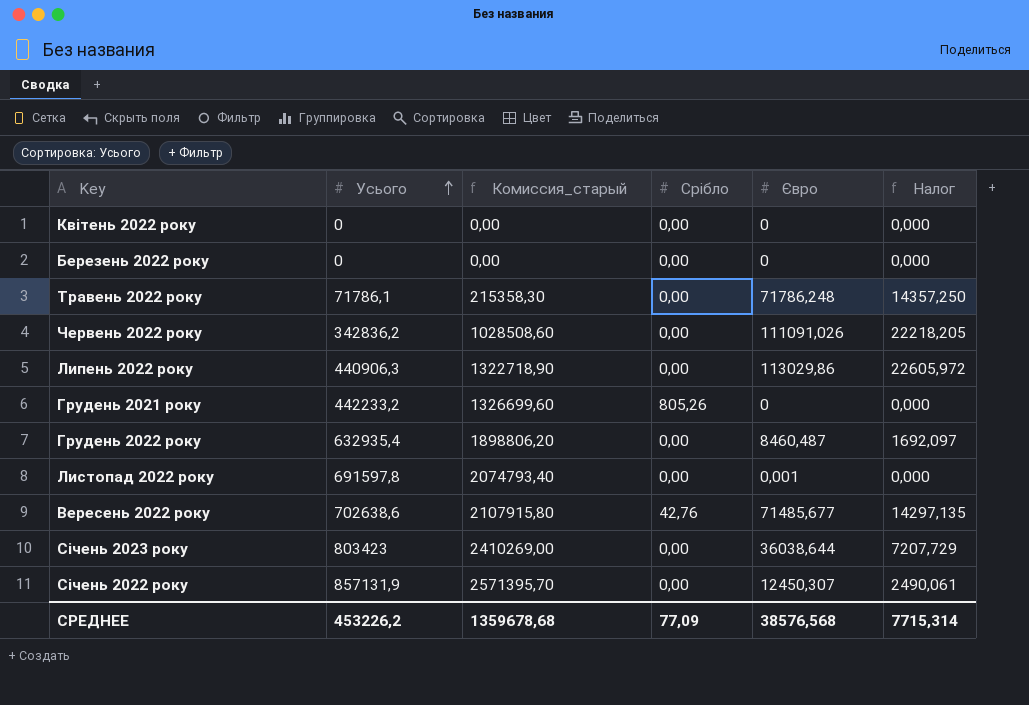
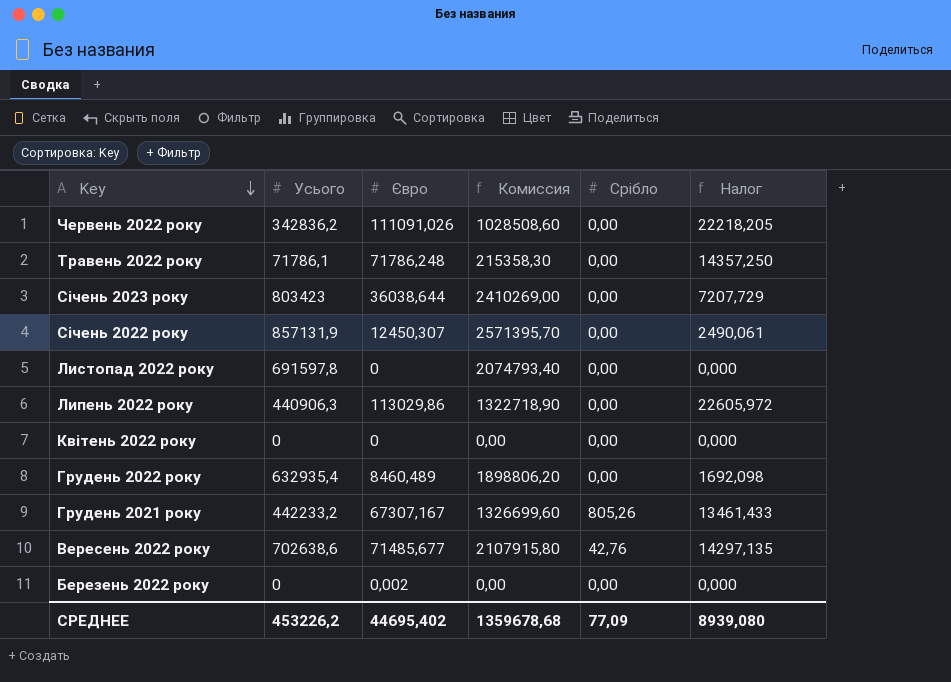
row order: Усього ascending -> Key descending
column Євро | position: 5 -> 3
column name: Комиссия_старый -> Комиссия
Листопад 2022 року | Євро: 0,001 -> 0
Грудень 2022 року | Євро: 8460,487 -> 8460,489
Грудень 2022 року | Налог: 1692,097 -> 1692,098
Грудень 2021 року | Євро: 0 -> 67307,167
Грудень 2021 року | Налог: 0,000 -> 13461,433
Березень 2022 року | Євро: 0 -> 0,002
СРЕДНЕЕ | Євро: 38576,568 -> 44695,402
СРЕДНЕЕ | Налог: 7715,314 -> 8939,080

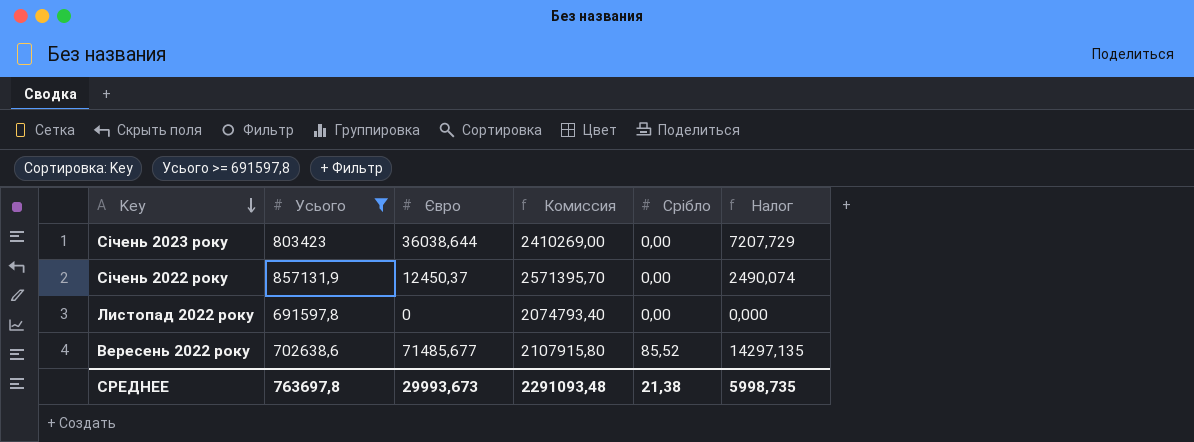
filter: none -> Усього >= 691597,8
Січень 2022 року | Євро: 12450,307 -> 12450,37
Січень 2022 року | Налог: 2490,061 -> 2490,074
Вересень 2022 року | Срібло: 42,76 -> 85,52
СРЕДНЕЕ | Усього: 453226,2 -> 763697,8
СРЕДНЕЕ | Євро: 44695,402 -> 29993,673
СРЕДНЕЕ | Комиссия: 1359678,68 -> 2291093,48
СРЕДНЕЕ | Срібло: 77,09 -> 21,38
СРЕДНЕЕ | Налог: 8939,080 -> 5998,735

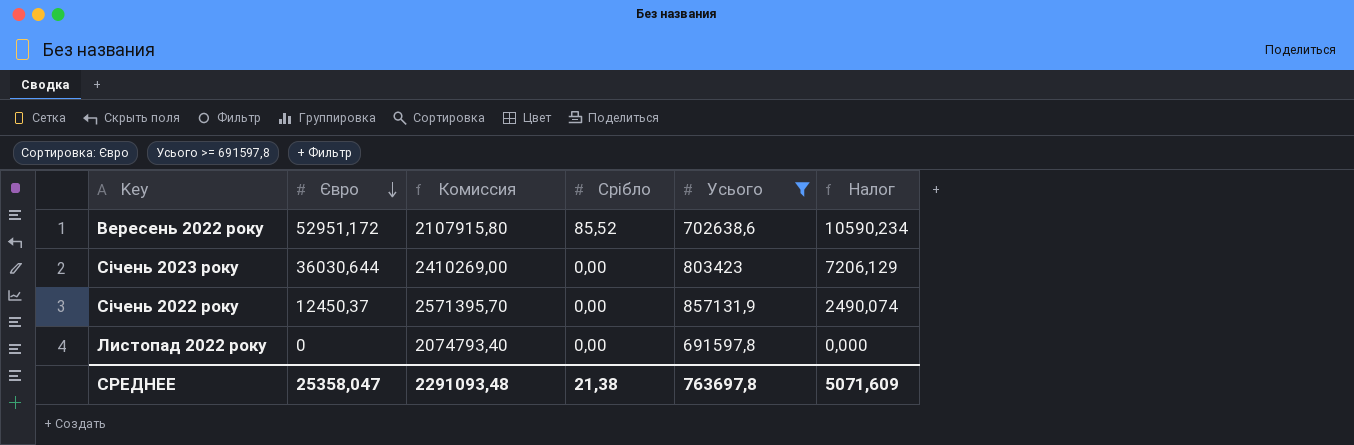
row order: Key descending -> Євро descending
column Усього | position: 2 -> 5
Вересень 2022 року | Євро: 71485,677 -> 52951,172
Вересень 2022 року | Налог: 14297,135 -> 10590,234
Січень 2023 року | Євро: 36038,644 -> 36030,644
Січень 2023 року | Налог: 7207,729 -> 7206,129
СРЕДНЕЕ | Євро: 29993,673 -> 25358,047
СРЕДНЕЕ | Налог: 5998,735 -> 5071,609

